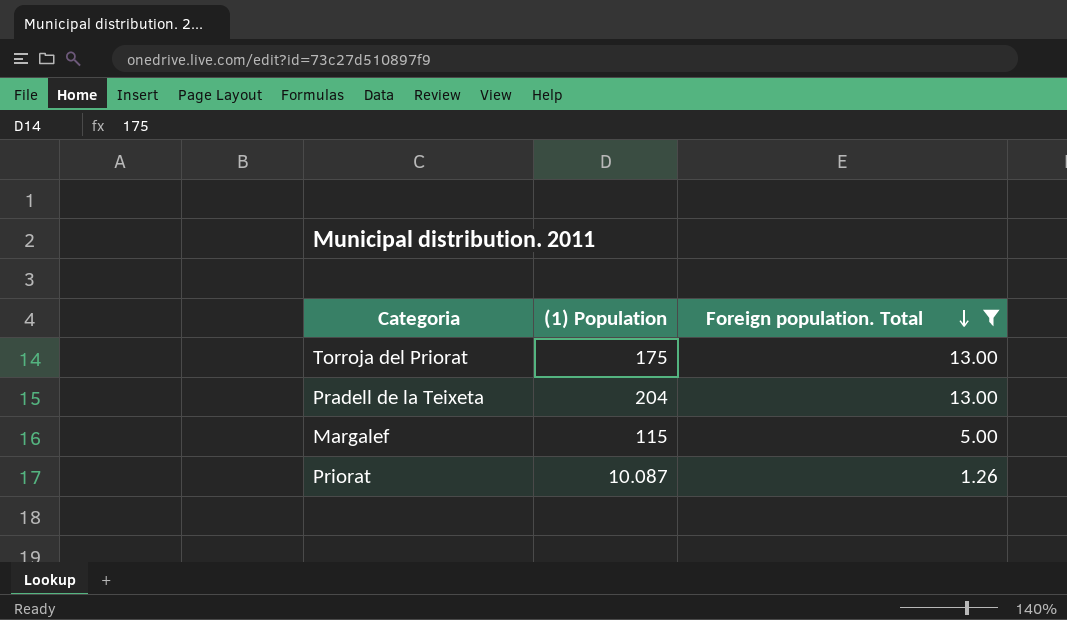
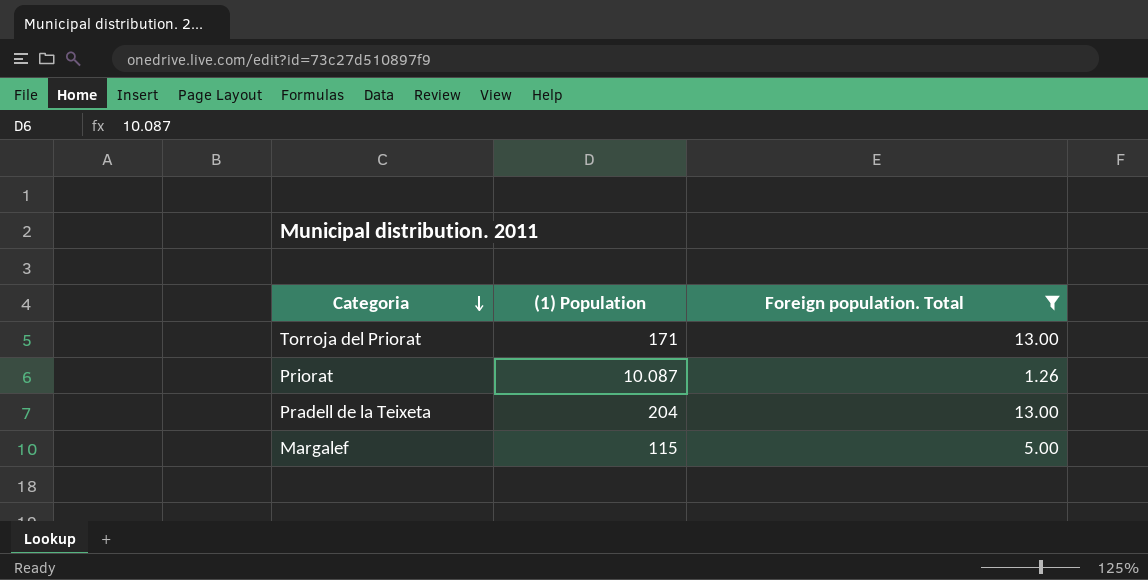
row order: Foreign population. Total descending -> Categoria descending
Torroja del Priorat | (1) Population: 175 -> 171

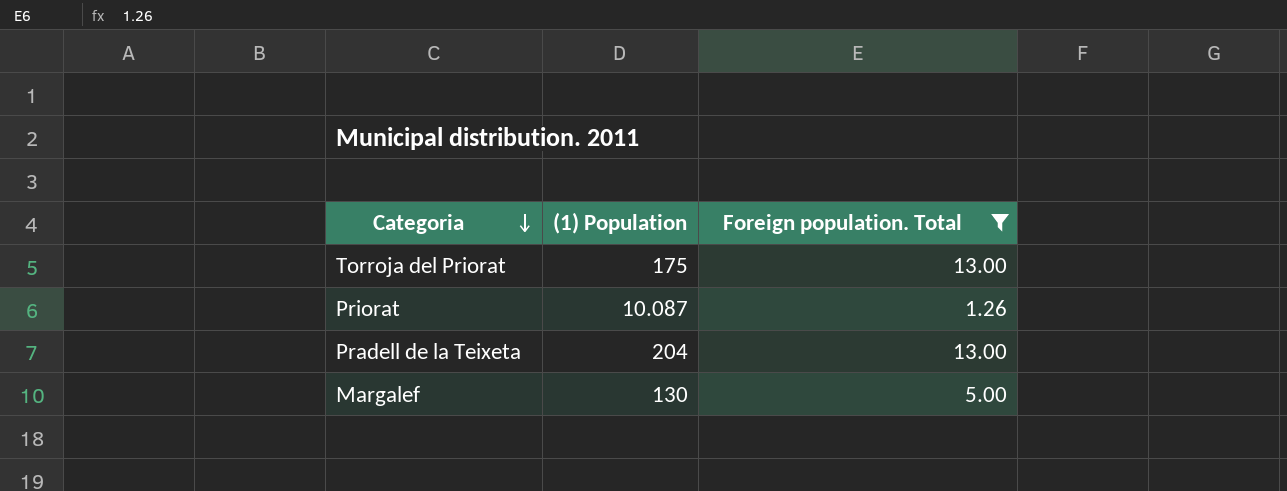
Torroja del Priorat | (1) Population: 171 -> 175
Margalef | (1) Population: 115 -> 130

